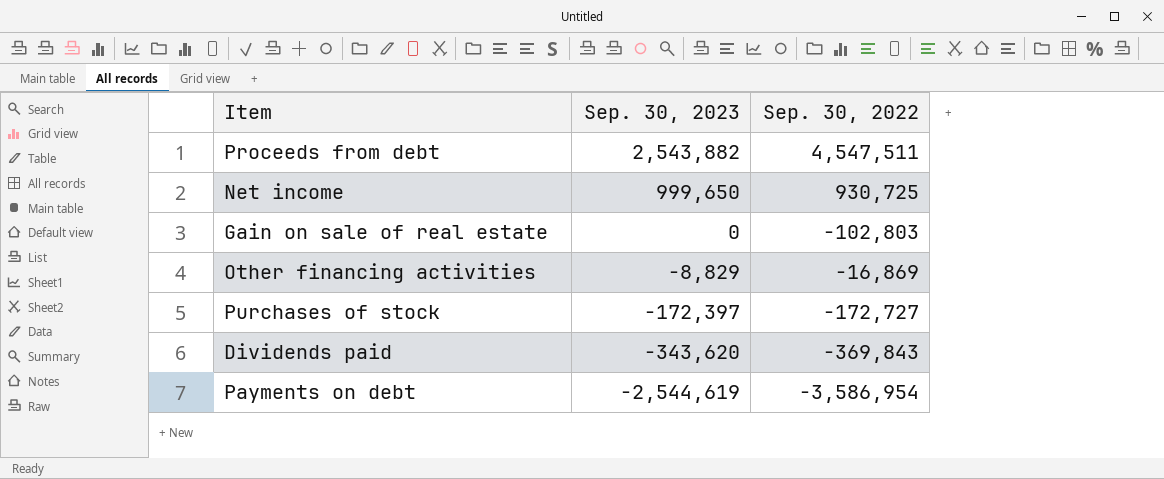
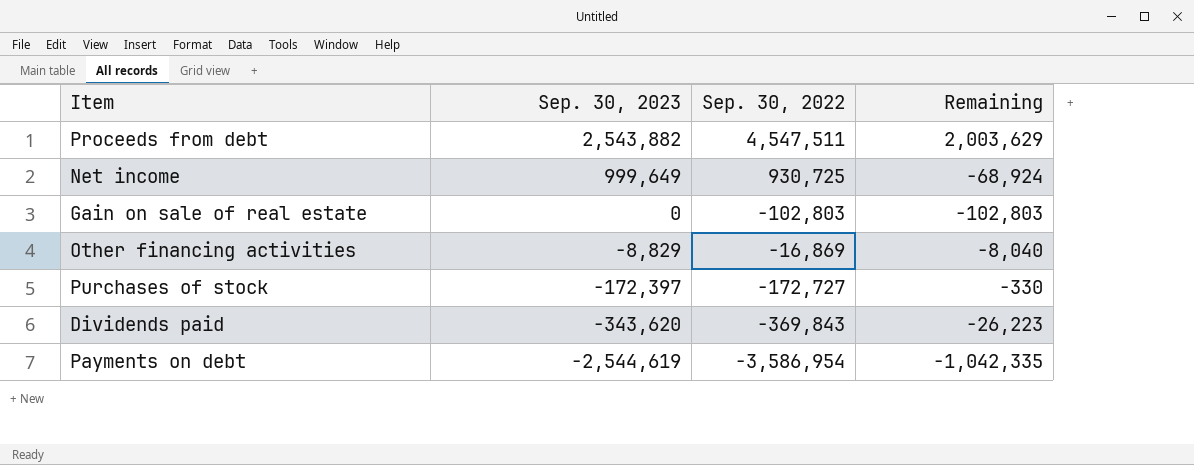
column Remaining | formula: none -> [Sep. 30, 2022] - [Sep. 30, 2023]
Net income | Sep. 30, 2023: 999,650 -> 999,649

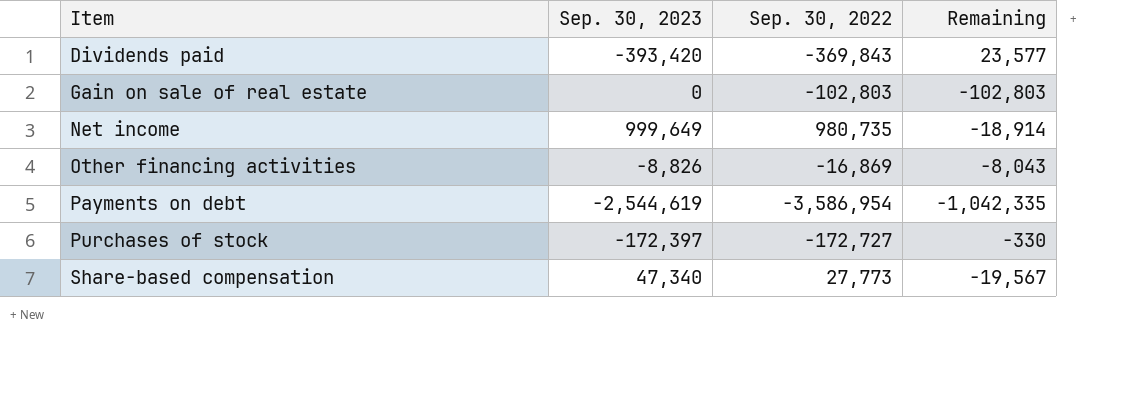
row order: Sep. 30, 2023 descending -> Item ascending
row Proceeds from debt: 2,543,882 | 4,547,511 | 2,003,629 -> none
Dividends paid | Sep. 30, 2023: -343,620 -> -393,420
Dividends paid | Remaining: -26,223 -> 23,577
Net income | Sep. 30, 2022: 930,725 -> 980,735
Net income | Remaining: -68,924 -> -18,914
Other financing activities | Sep. 30, 2023: -8,829 -> -8,826
Other financing activities | Remaining: -8,040 -> -8,043
row Share-based compensation: none -> 47,340 | 27,773 | -19,567

